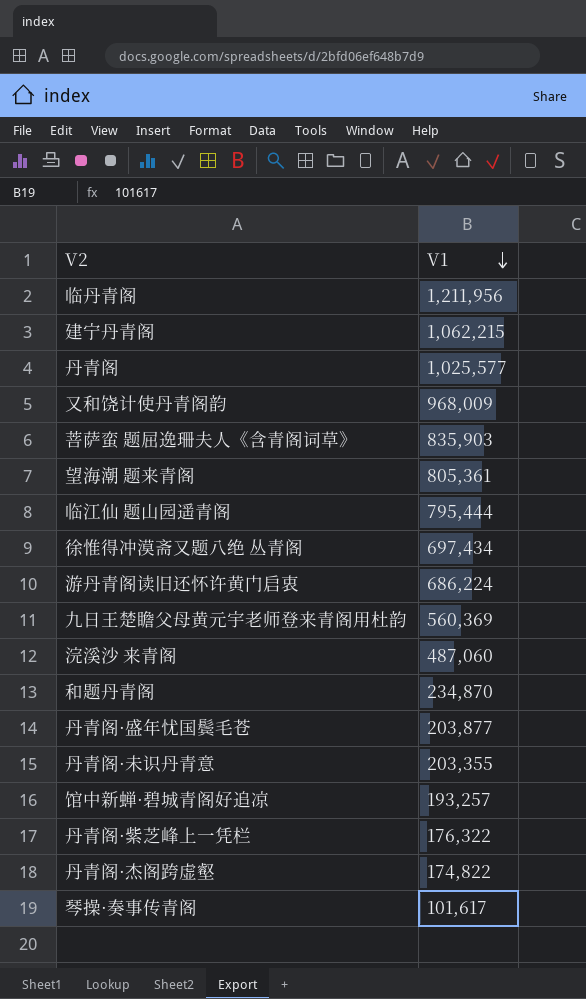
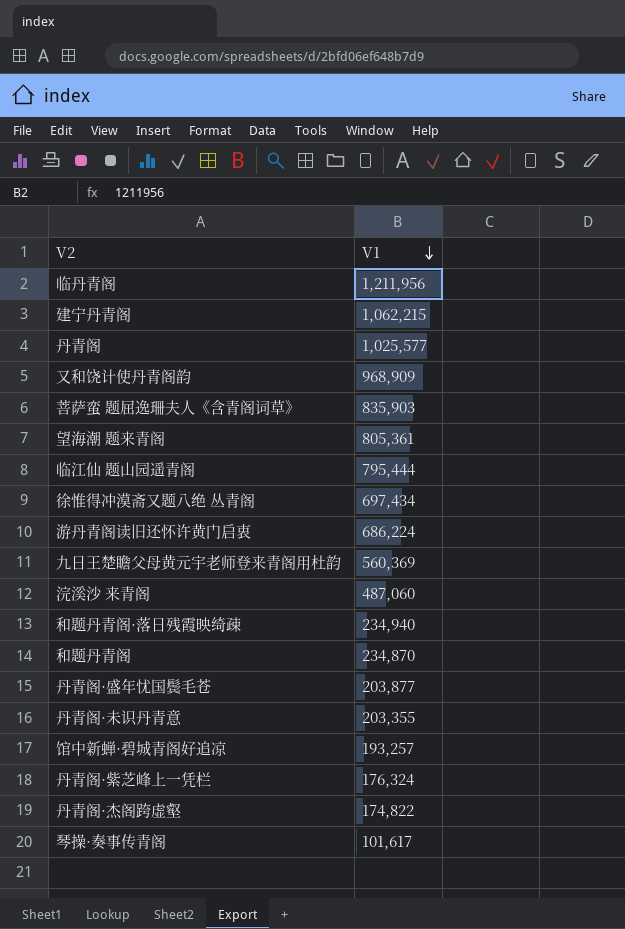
又和饶计使丹青阁韵 | V1: 968,009 -> 968,909
row 和题丹青阁·落日残霞映绮疎: none -> 234,940
丹青阁·紫芝峰上一凭栏 | V1: 176,322 -> 176,324

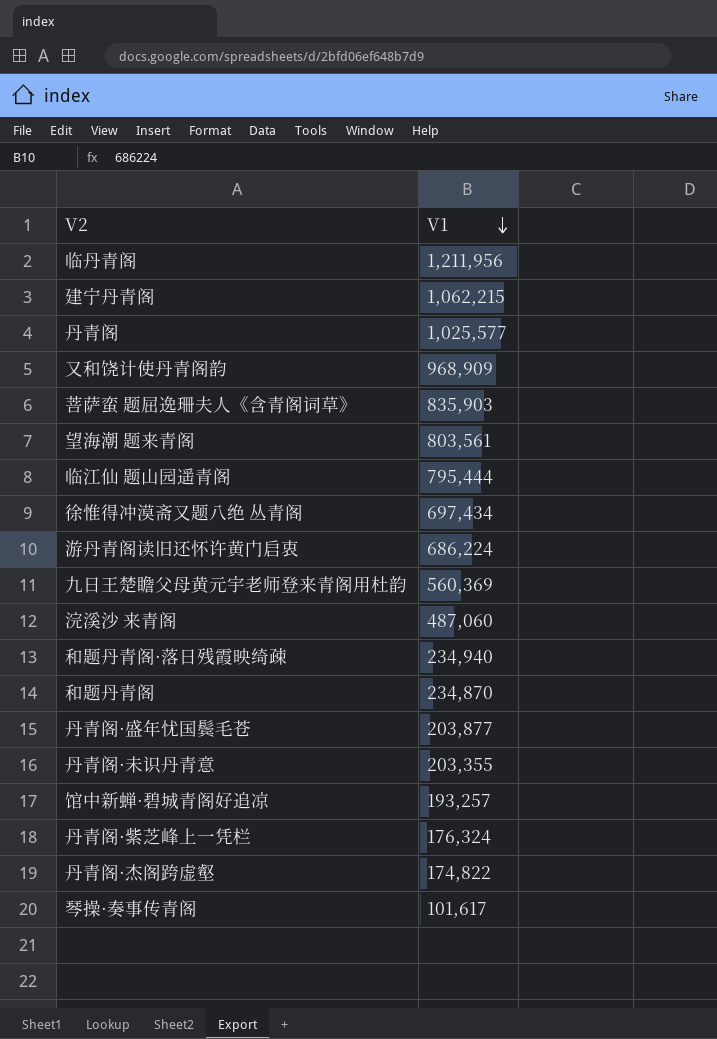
望海潮 题来青阁 | V1: 805,361 -> 803,561

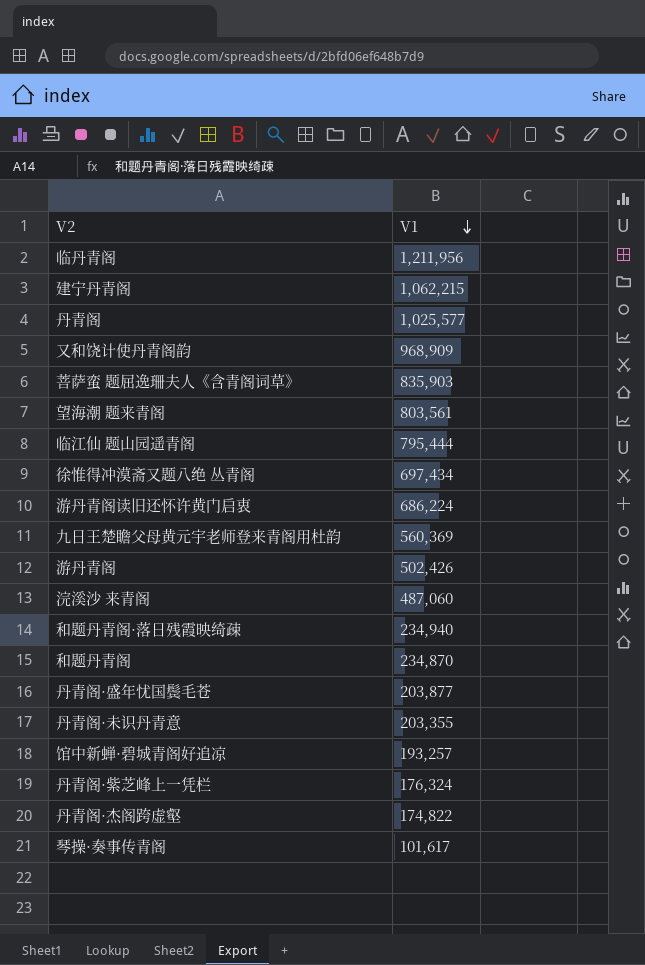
row 游丹青阁: none -> 502,426

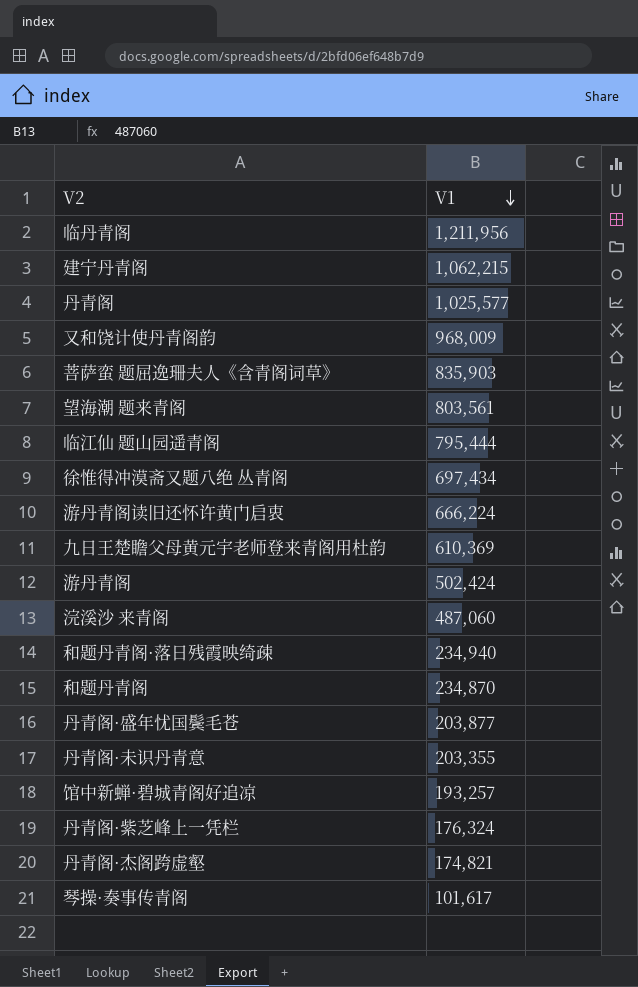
又和饶计使丹青阁韵 | V1: 968,909 -> 968,009
游丹青阁读旧还怀许黄门启衷 | V1: 686,224 -> 666,224
九日王楚瞻父母黄元宇老师登来青阁用杜韵 | V1: 560,369 -> 610,369
游丹青阁 | V1: 502,426 -> 502,424
丹青阁·杰阁跨虚壑 | V1: 174,822 -> 174,821

